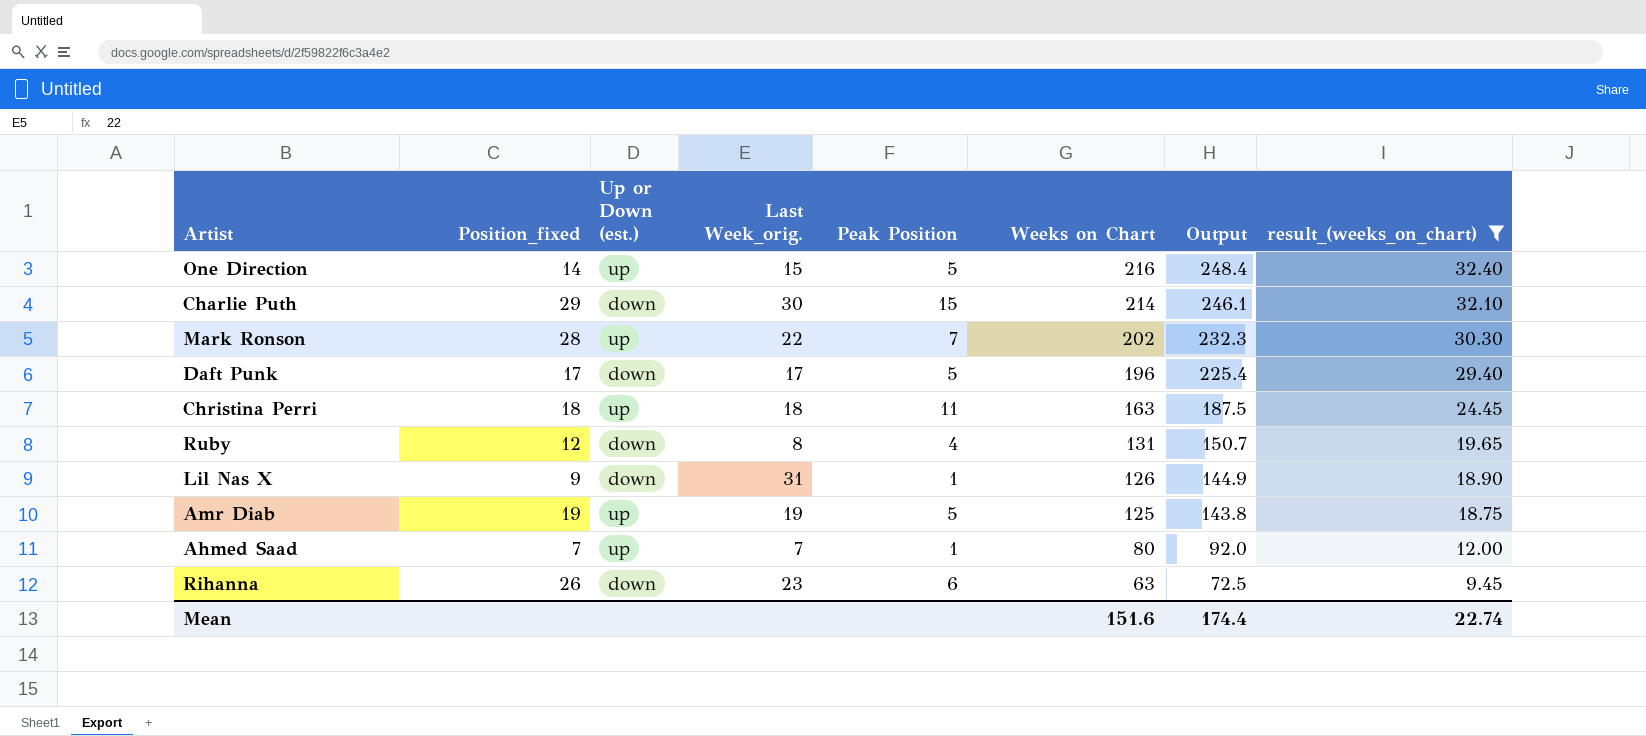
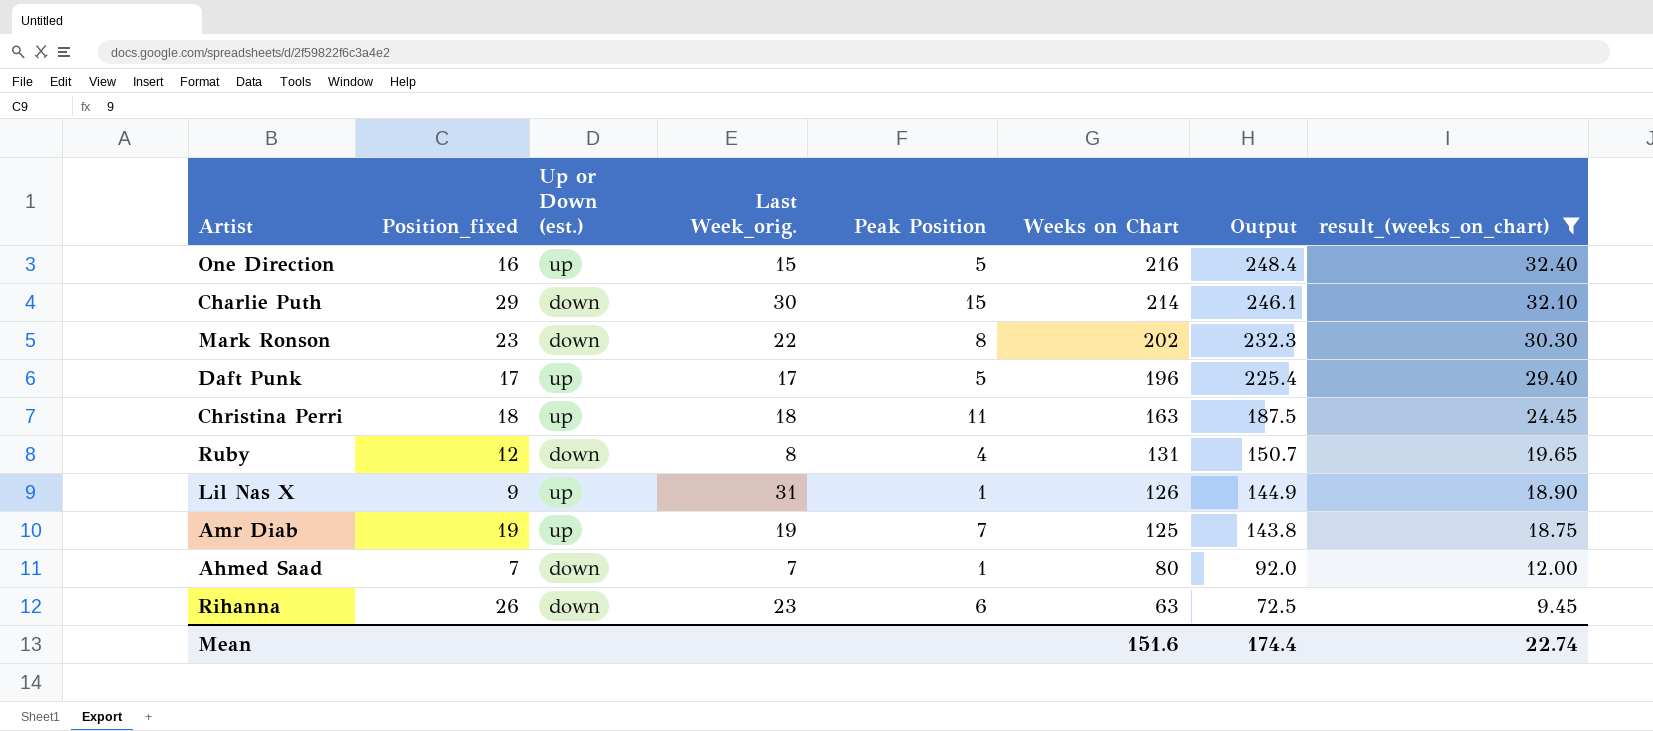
One Direction | Position_fixed: 14 -> 16
Mark Ronson | Position_fixed: 28 -> 23
Mark Ronson | Up or Down (est.): up -> down
Mark Ronson | Peak Position: 7 -> 8
Daft Punk | Up or Down (est.): down -> up
Lil Nas X | Up or Down (est.): down -> up
Amr Diab | Peak Position: 5 -> 7
Ahmed Saad | Up or Down (est.): up -> down

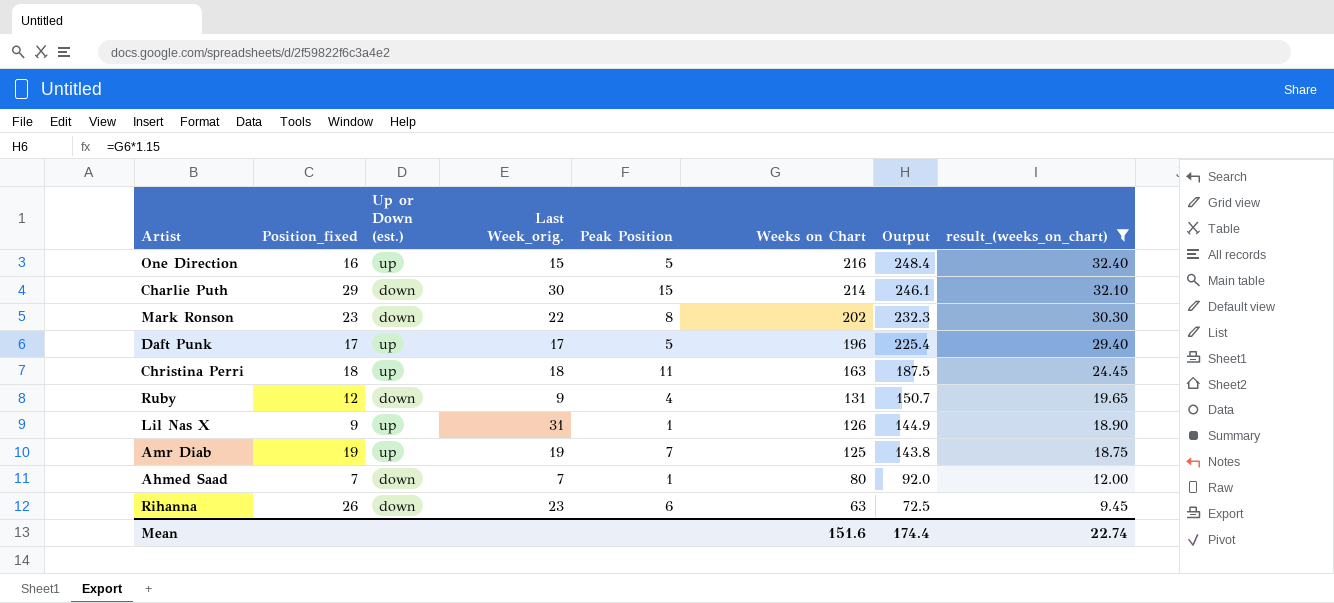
Ruby | Last Week_orig.: 8 -> 9

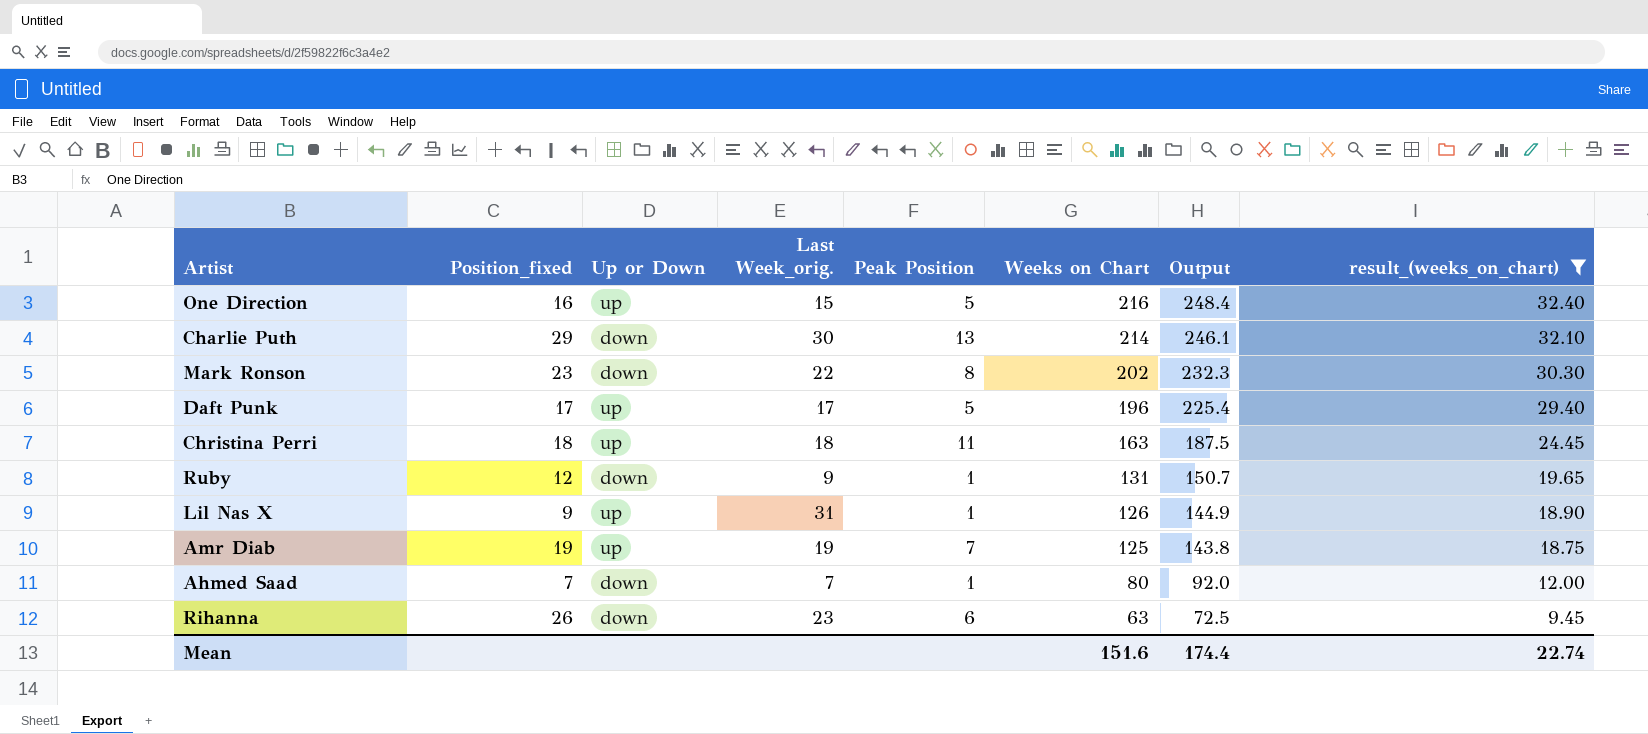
column name: Up or Down (est.) -> Up or Down
Charlie Puth | Peak Position: 15 -> 13
Ruby | Peak Position: 4 -> 1

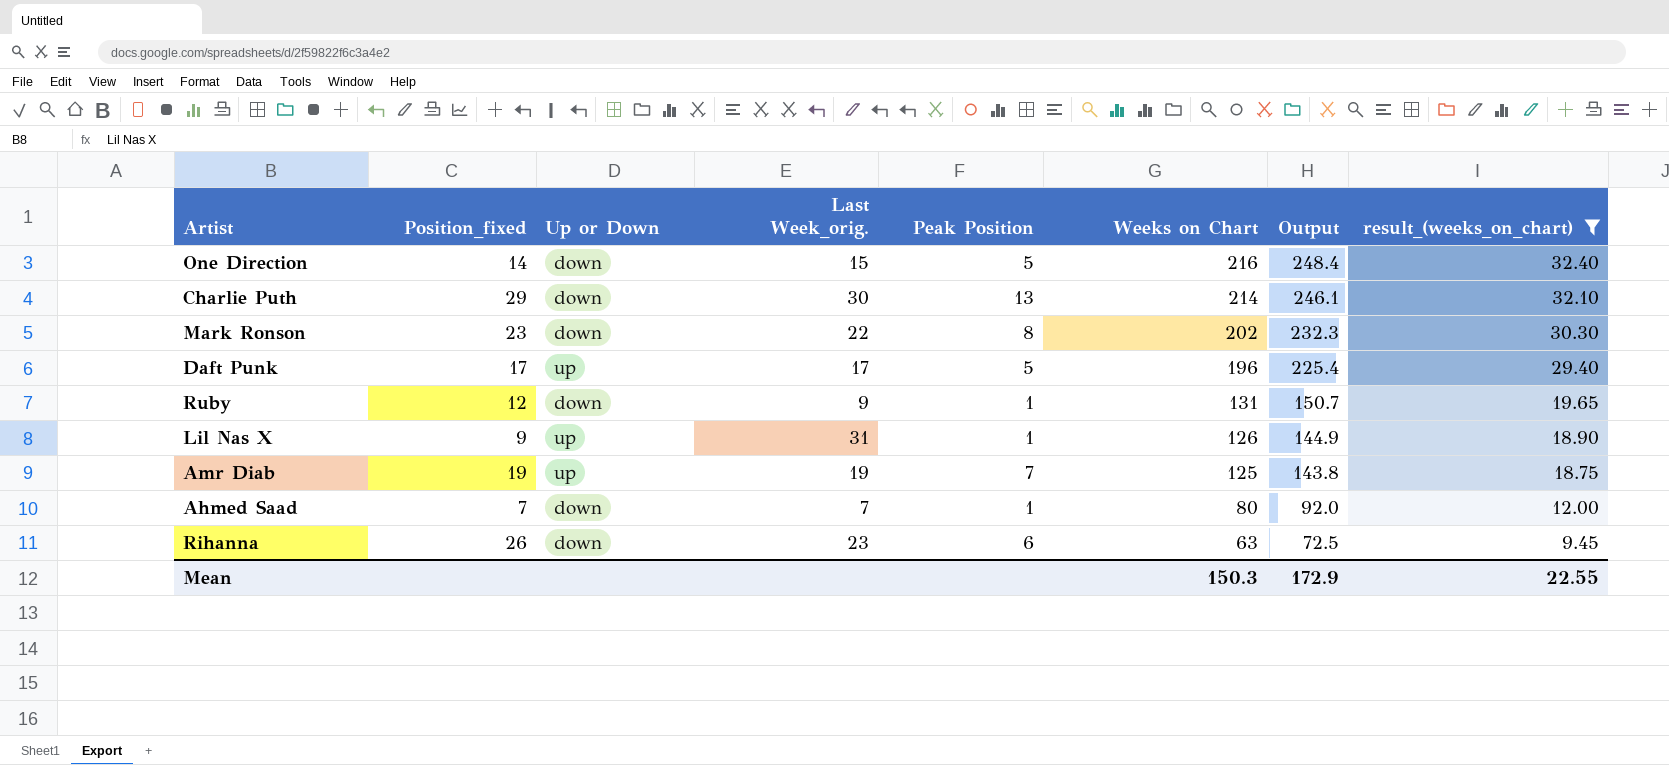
row Christina Perri: 18 | up | 18 | 11 | 163 | 187.5 | 24.45 -> none
One Direction | Position_fixed: 16 -> 14
One Direction | Up or Down: up -> down
Mean | Weeks on Chart: 151.6 -> 150.3
Mean | Output: 174.4 -> 172.9
Mean | result_(weeks_on_chart): 22.74 -> 22.55

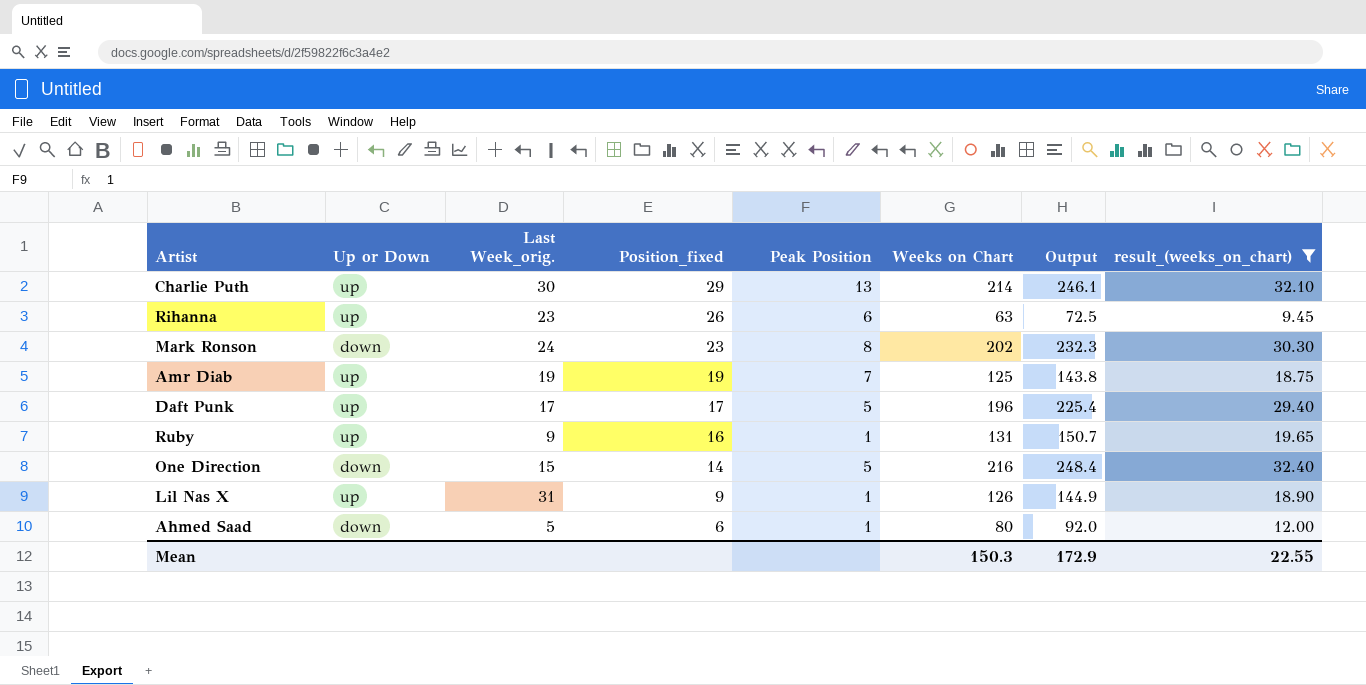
row order: Weeks on Chart descending -> Position_fixed descending
column Position_fixed | position: 2 -> 4
Charlie Puth | Up or Down: down -> up
Rihanna | Up or Down: down -> up
Mark Ronson | Last Week_orig.: 22 -> 24
Ruby | Up or Down: down -> up
Ruby | Position_fixed: 12 -> 16
Ahmed Saad | Last Week_orig.: 7 -> 5
Ahmed Saad | Position_fixed: 7 -> 6

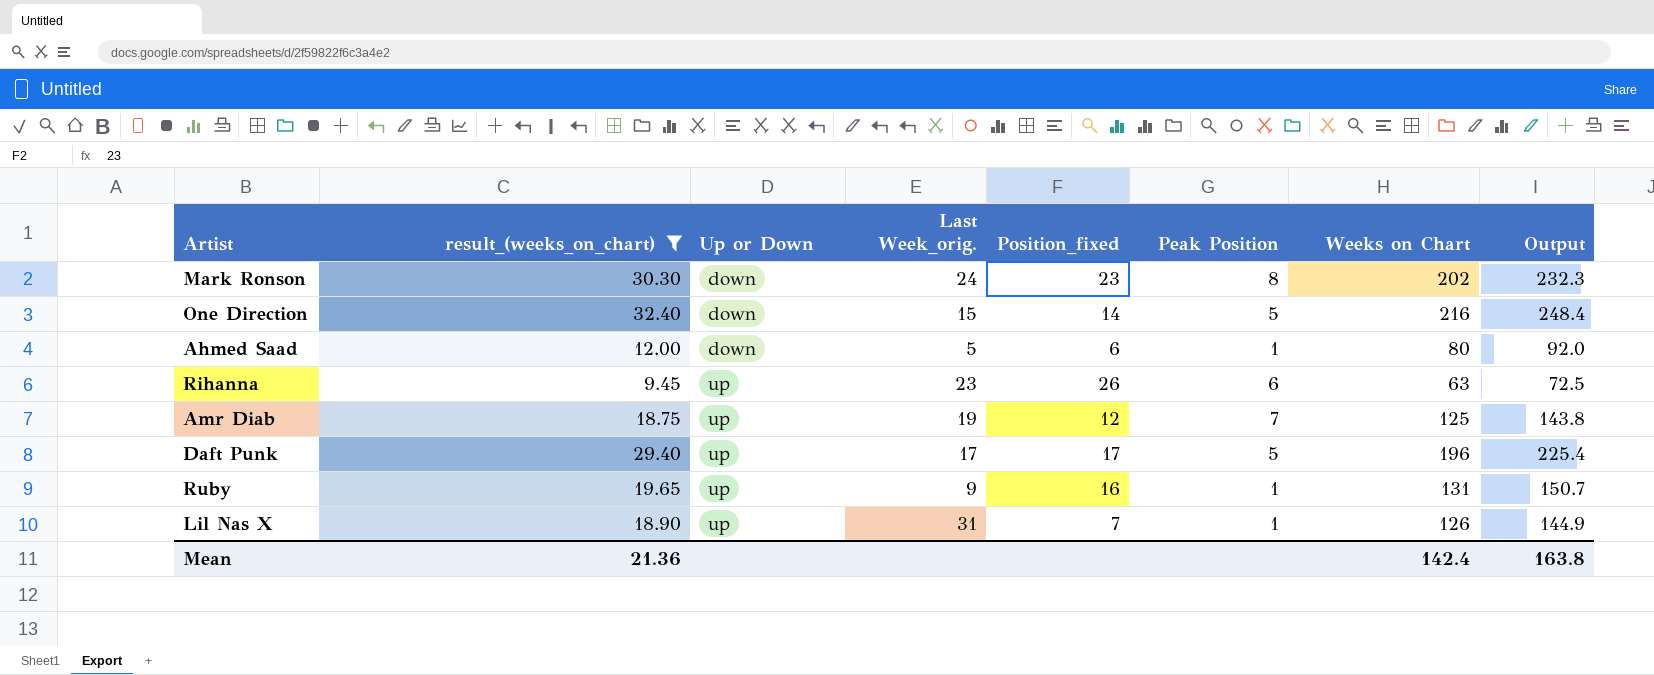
row order: Position_fixed descending -> Up or Down ascending
column result_(weeks_on_chart) | position: 8 -> 2
row Charlie Puth: up | 30 | 29 | 13 | 214 | 246.1 | 32.10 -> none
Amr Diab | Position_fixed: 19 -> 12
Lil Nas X | Position_fixed: 9 -> 7
Mean | result_(weeks_on_chart): 22.55 -> 21.36
Mean | Weeks on Chart: 150.3 -> 142.4
Mean | Output: 172.9 -> 163.8

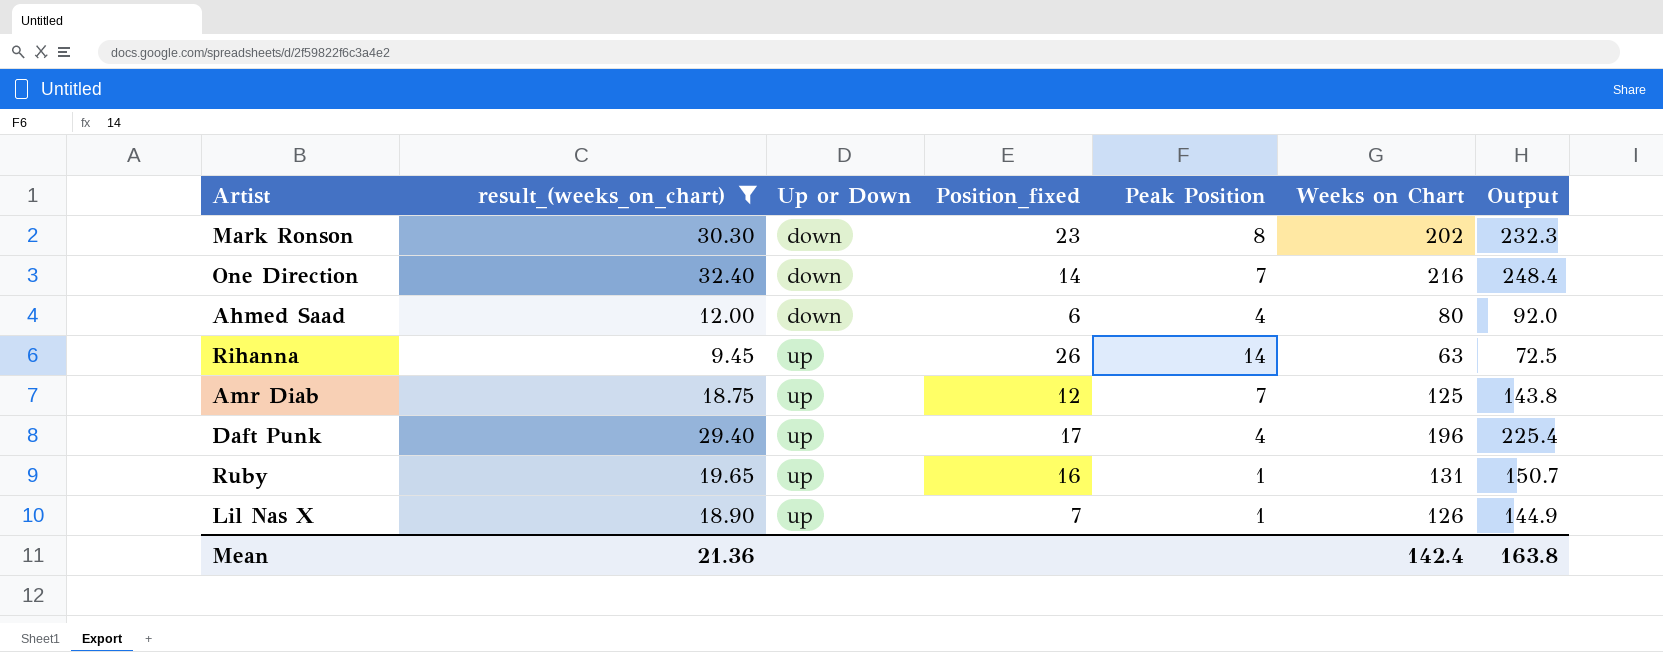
column Last Week_orig. | position: 4 -> none
One Direction | Peak Position: 5 -> 7
Ahmed Saad | Peak Position: 1 -> 4
Rihanna | Peak Position: 6 -> 14
Daft Punk | Peak Position: 5 -> 4

